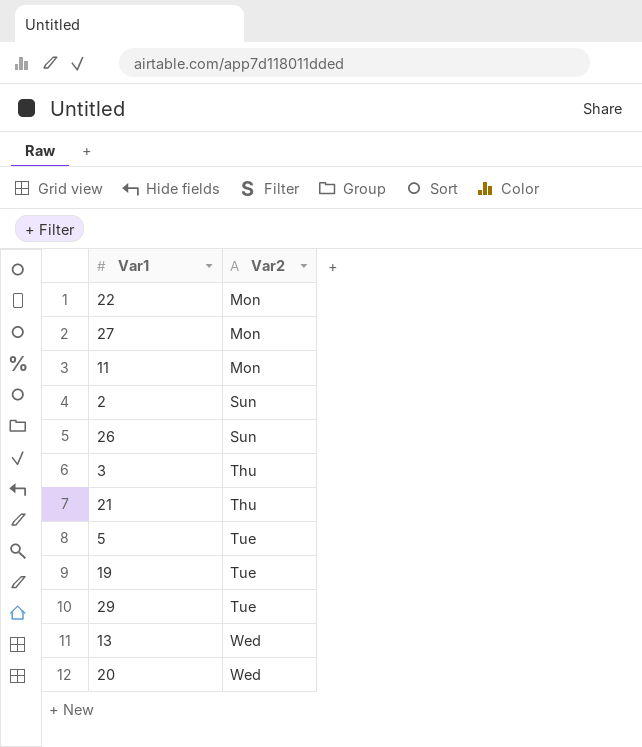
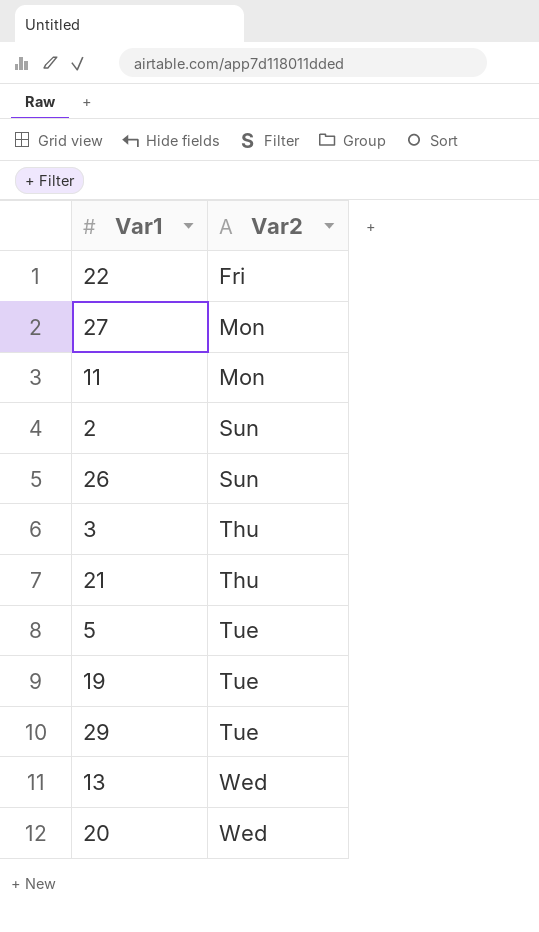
22 | Var2: Mon -> Fri

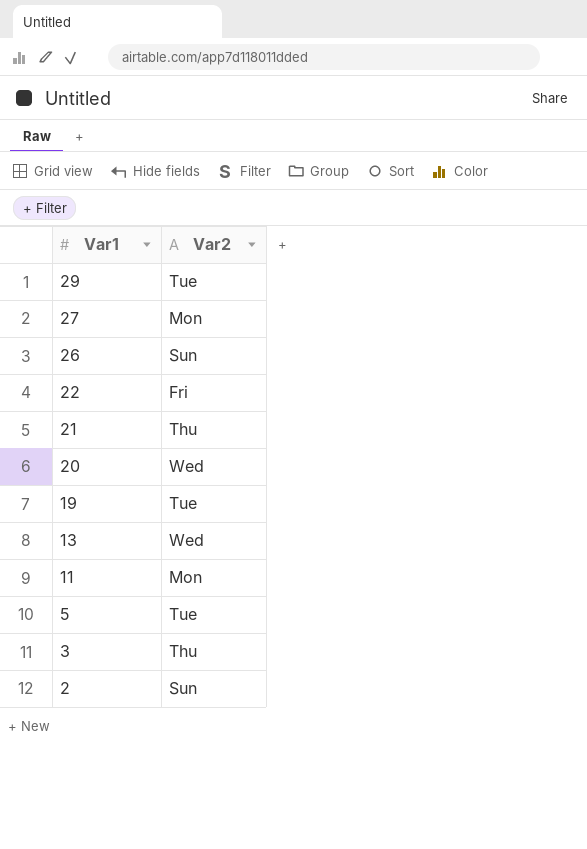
row order: Var2 ascending -> Var1 descending

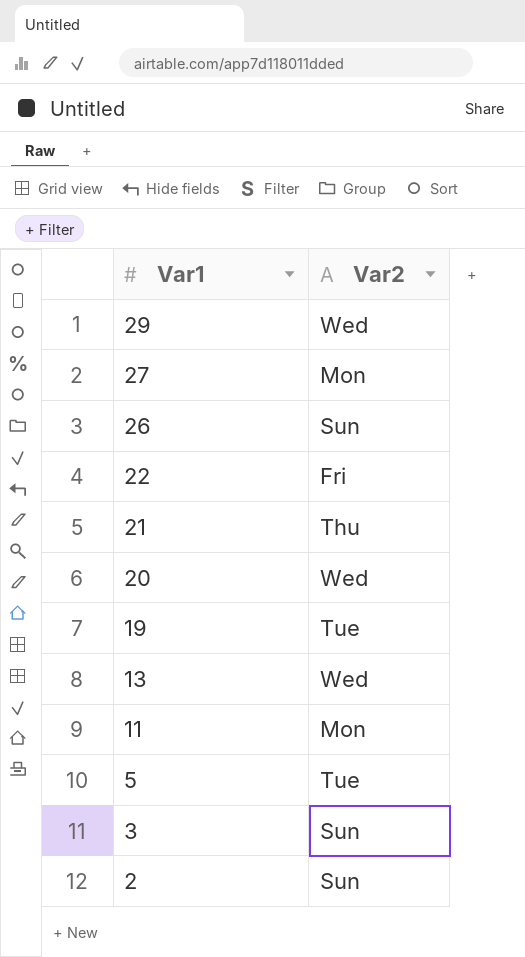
29 | Var2: Tue -> Wed
3 | Var2: Thu -> Sun

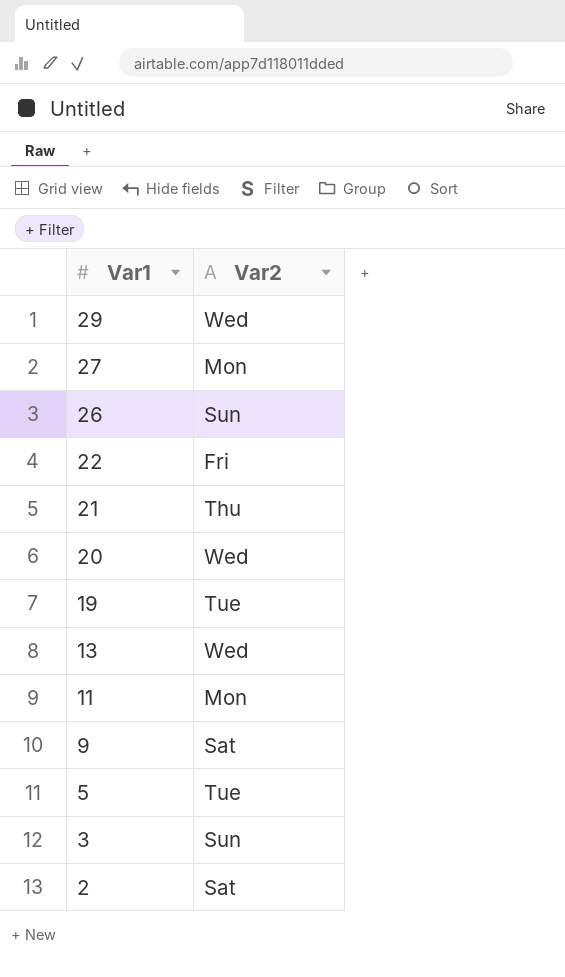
row 9: none -> Sat
2 | Var2: Sun -> Sat

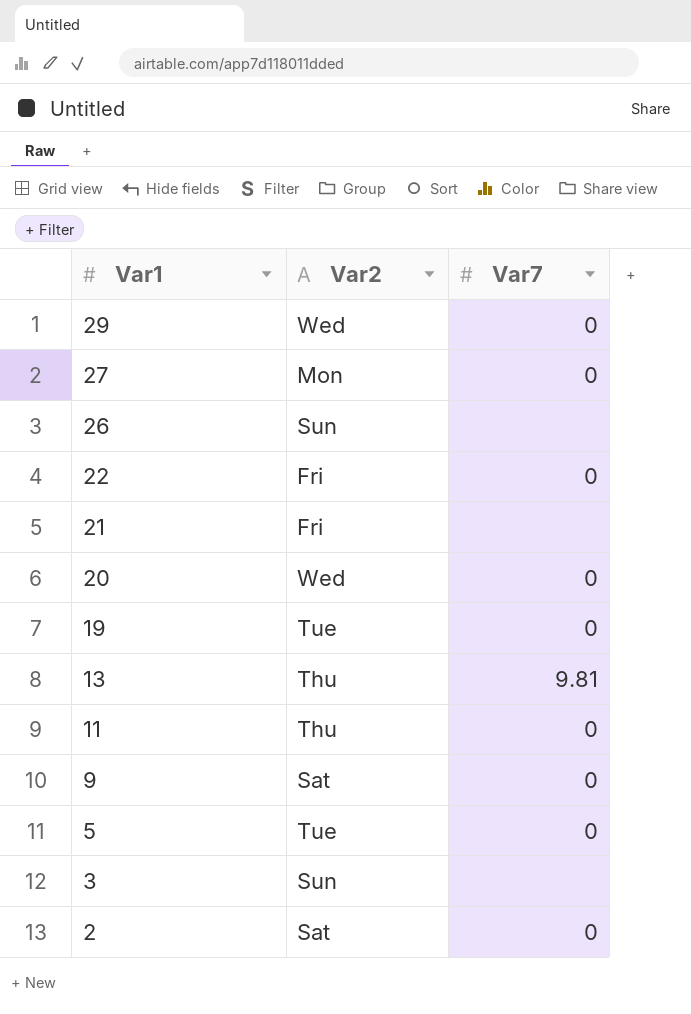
column Var7 | position: none -> 3
21 | Var2: Thu -> Fri
13 | Var2: Wed -> Thu
11 | Var2: Mon -> Thu

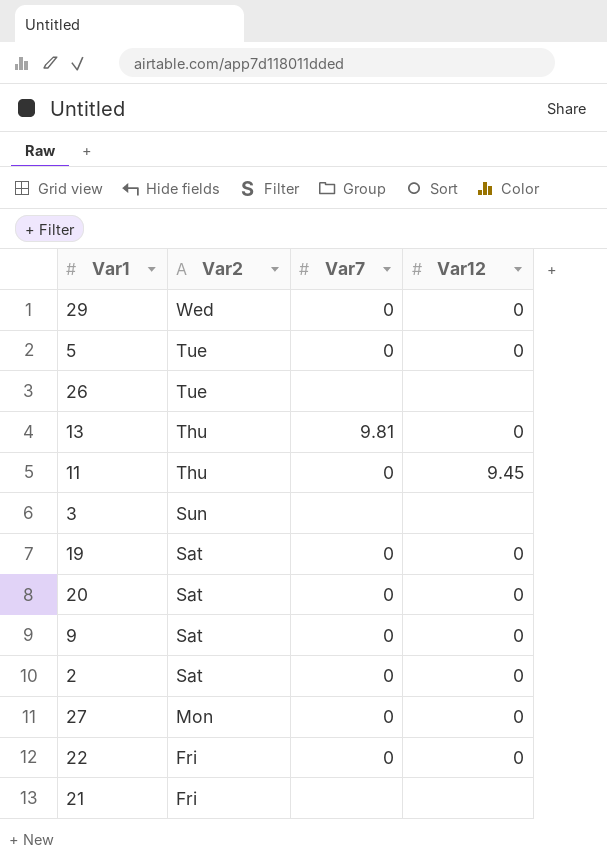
row order: Var1 descending -> Var2 descending
column Var12 | position: none -> 4
26 | Var2: Sun -> Tue
19 | Var2: Tue -> Sat
20 | Var2: Wed -> Sat

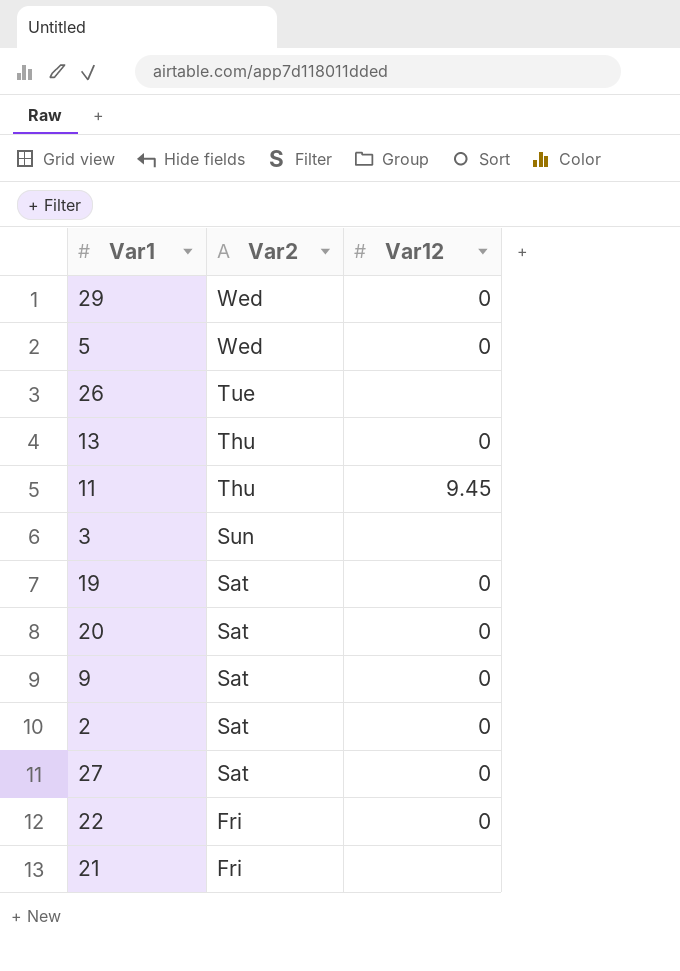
column Var7 | position: 3 -> none
5 | Var2: Tue -> Wed
27 | Var2: Mon -> Sat

